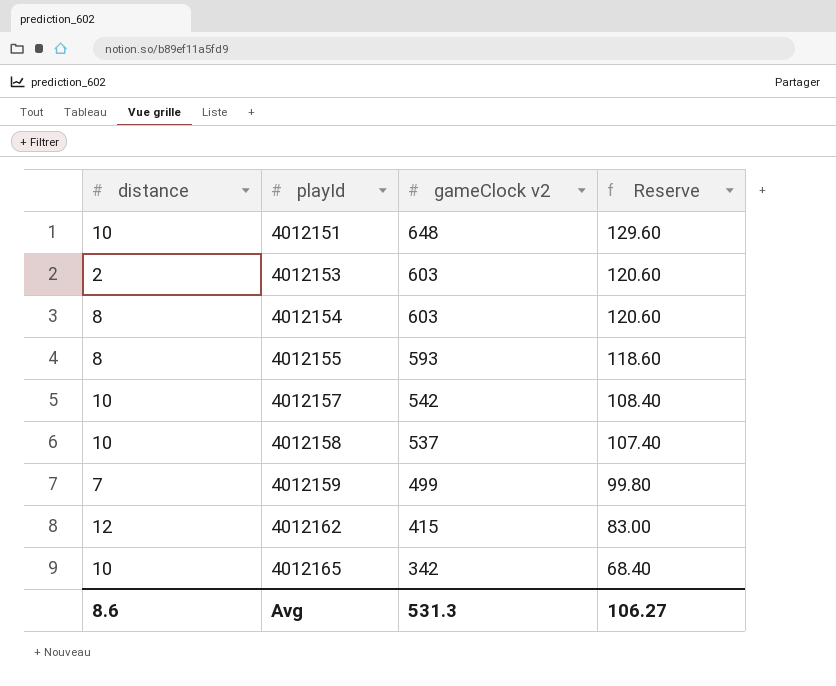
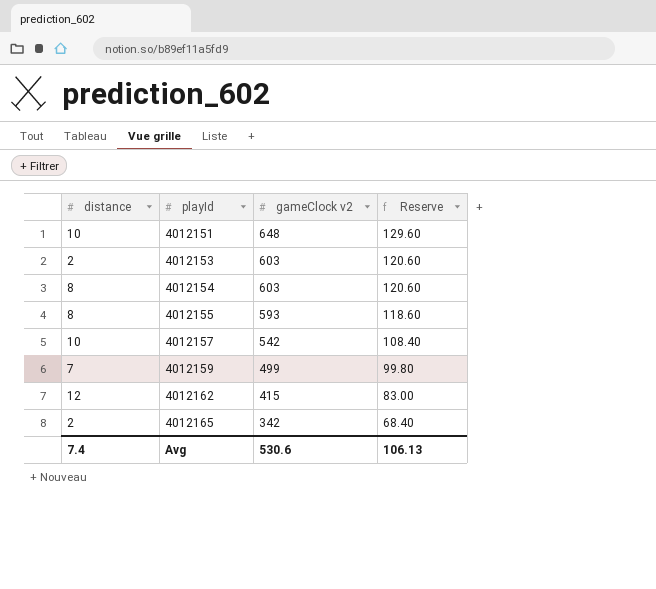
row 4012158: 10 | 537 | 107.40 -> none
4012165 | distance: 10 -> 2
Avg | distance: 8.6 -> 7.4
Avg | gameClock v2: 531.3 -> 530.6
Avg | Reserve: 106.27 -> 106.13

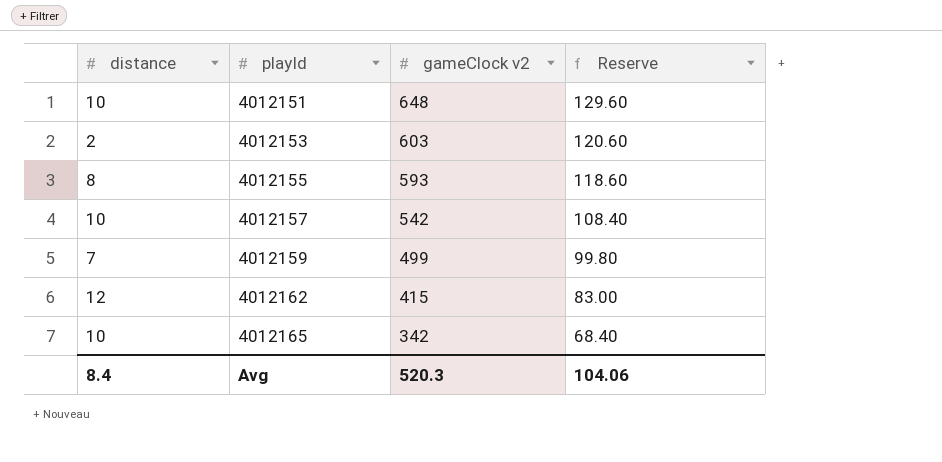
row 4012154: 8 | 603 | 120.60 -> none
4012165 | distance: 2 -> 10
Avg | distance: 7.4 -> 8.4
Avg | gameClock v2: 530.6 -> 520.3
Avg | Reserve: 106.13 -> 104.06

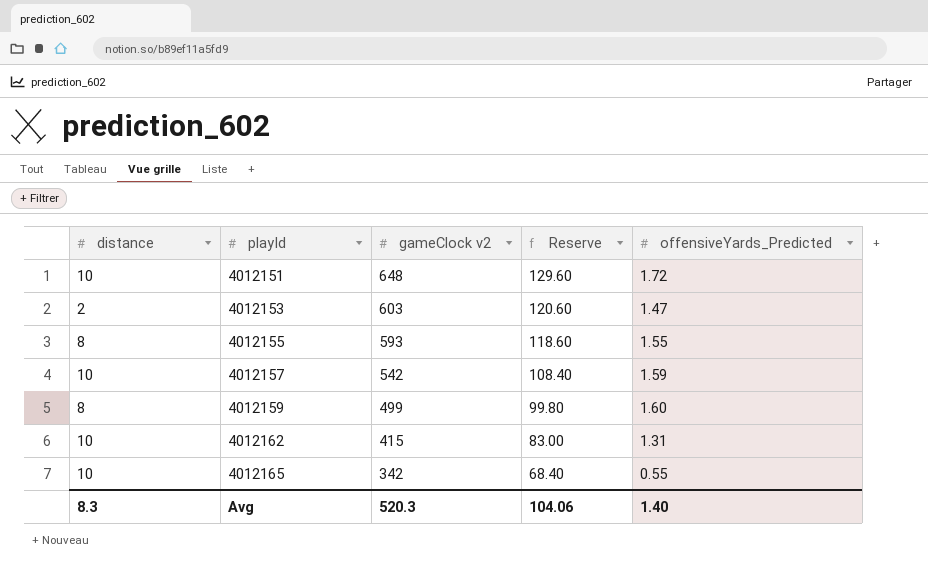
column offensiveYards_Predicted | position: none -> 5
4012159 | distance: 7 -> 8
4012162 | distance: 12 -> 10
Avg | distance: 8.4 -> 8.3

